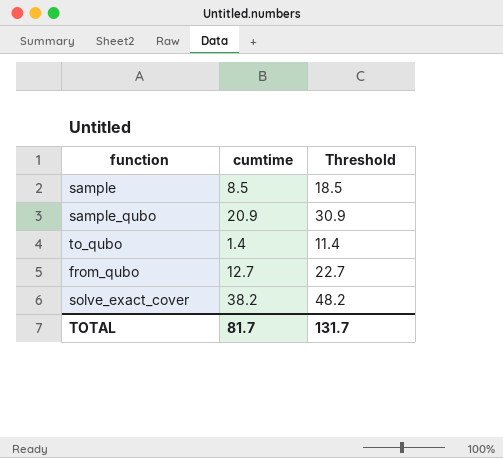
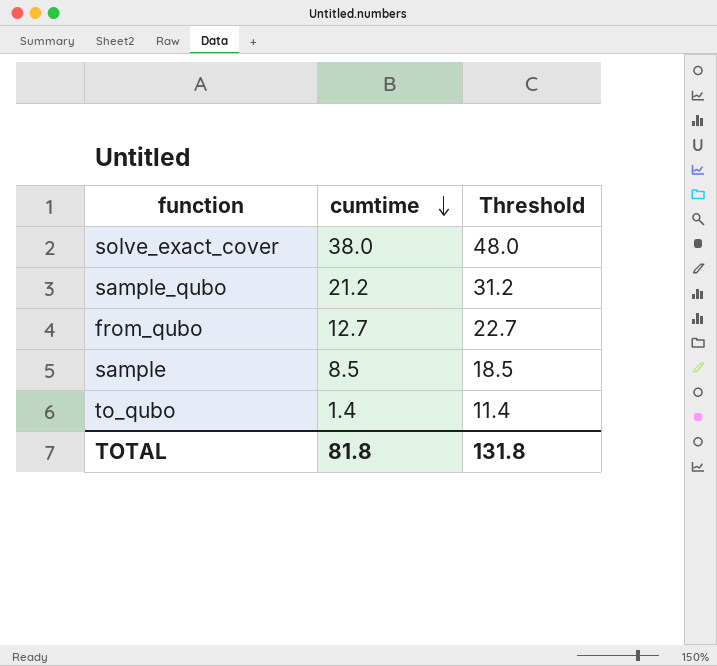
row order: none -> cumtime descending
solve_exact_cover | cumtime: 38.2 -> 38.0
solve_exact_cover | Threshold: 48.2 -> 48.0
sample_qubo | cumtime: 20.9 -> 21.2
sample_qubo | Threshold: 30.9 -> 31.2
TOTAL | cumtime: 81.7 -> 81.8
TOTAL | Threshold: 131.7 -> 131.8

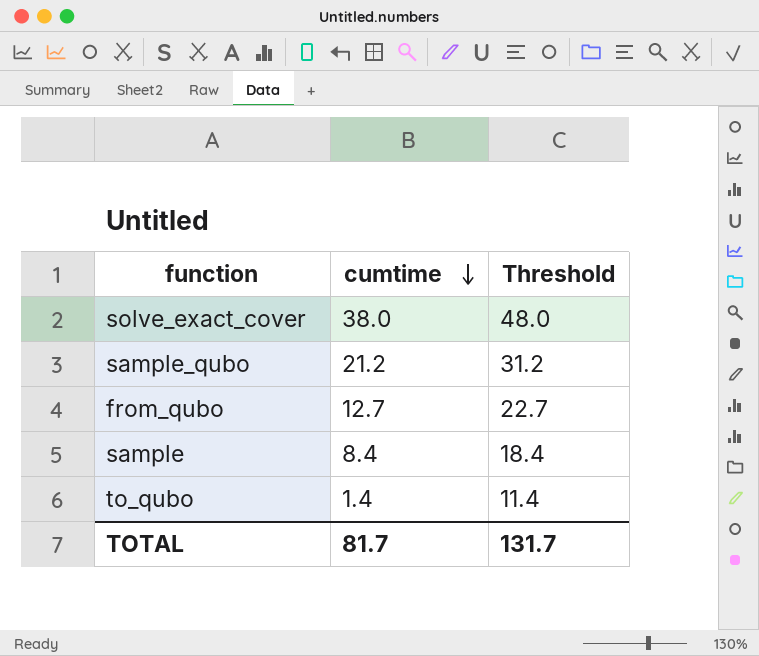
sample | cumtime: 8.5 -> 8.4
sample | Threshold: 18.5 -> 18.4
TOTAL | cumtime: 81.8 -> 81.7
TOTAL | Threshold: 131.8 -> 131.7

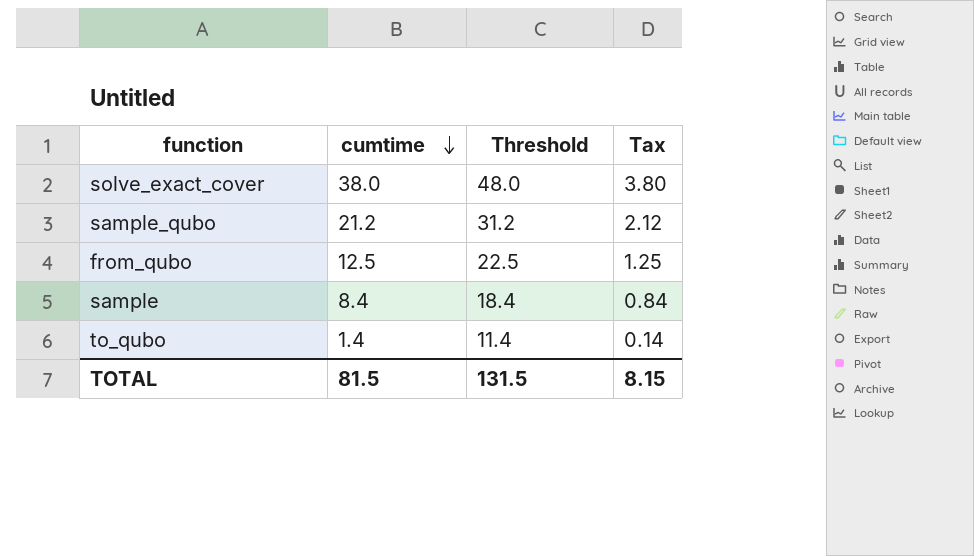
column Tax | formula: none -> [cumtime] * 0.1
from_qubo | cumtime: 12.7 -> 12.5
from_qubo | Threshold: 22.7 -> 22.5
TOTAL | cumtime: 81.7 -> 81.5
TOTAL | Threshold: 131.7 -> 131.5

